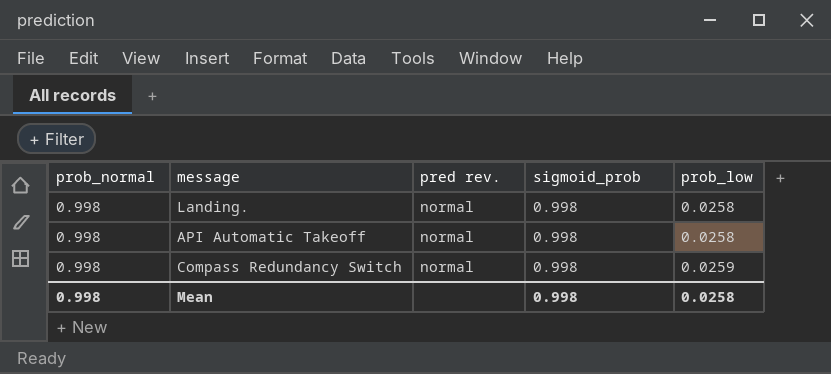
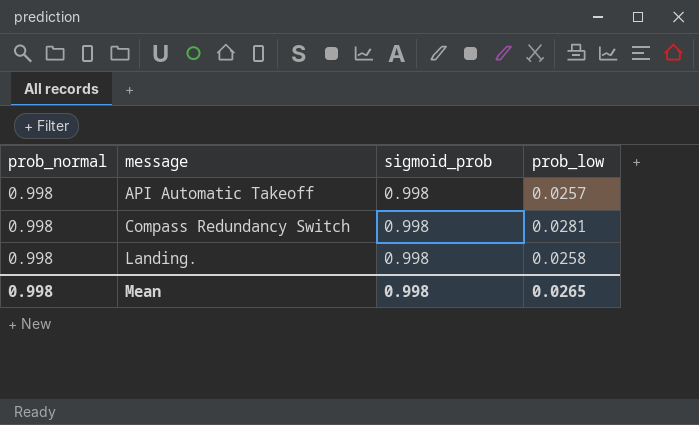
row order: prob_low ascending -> message ascending
column pred rev. | position: 3 -> none
API Automatic Takeoff | prob_low: 0.0258 -> 0.0257
Compass Redundancy Switch | prob_low: 0.0259 -> 0.0281
Mean | prob_low: 0.0258 -> 0.0265

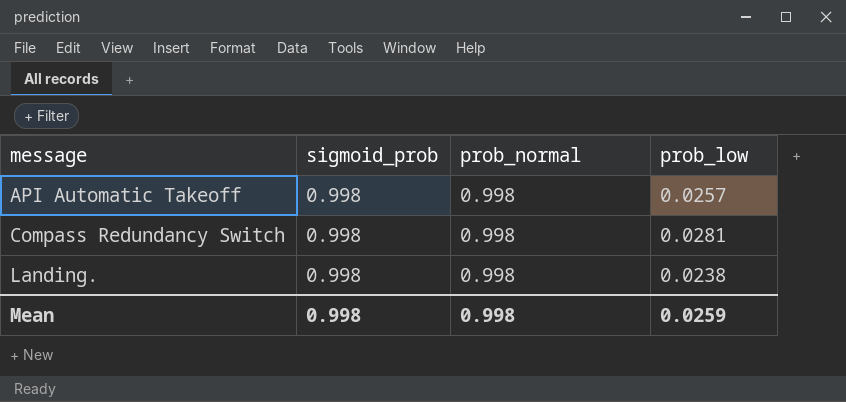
column prob_normal | position: 1 -> 3
Landing. | prob_low: 0.0258 -> 0.0238
Mean | prob_low: 0.0265 -> 0.0259

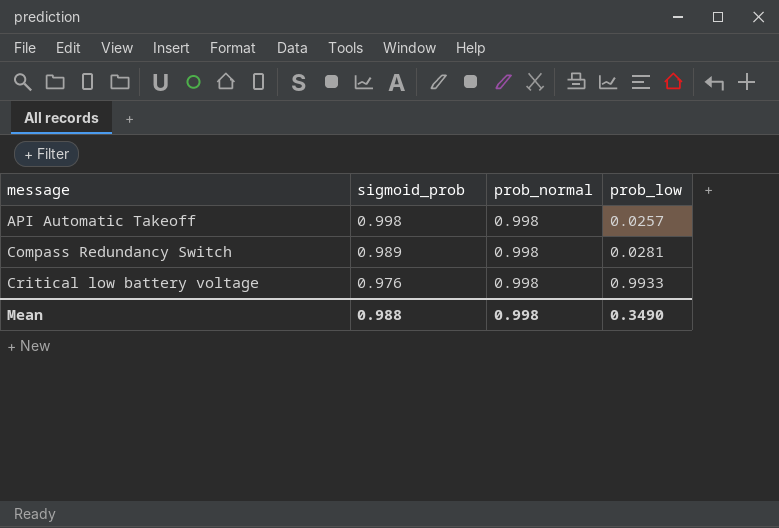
row Landing.: 0.998 | 0.998 | 0.0238 -> none
Compass Redundancy Switch | sigmoid_prob: 0.998 -> 0.989
row Critical low battery voltage: none -> 0.976 | 0.998 | 0.9933
Mean | sigmoid_prob: 0.998 -> 0.988
Mean | prob_low: 0.0259 -> 0.3490

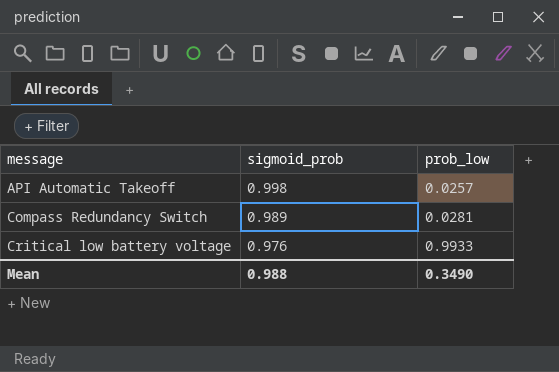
column prob_normal | position: 3 -> none

